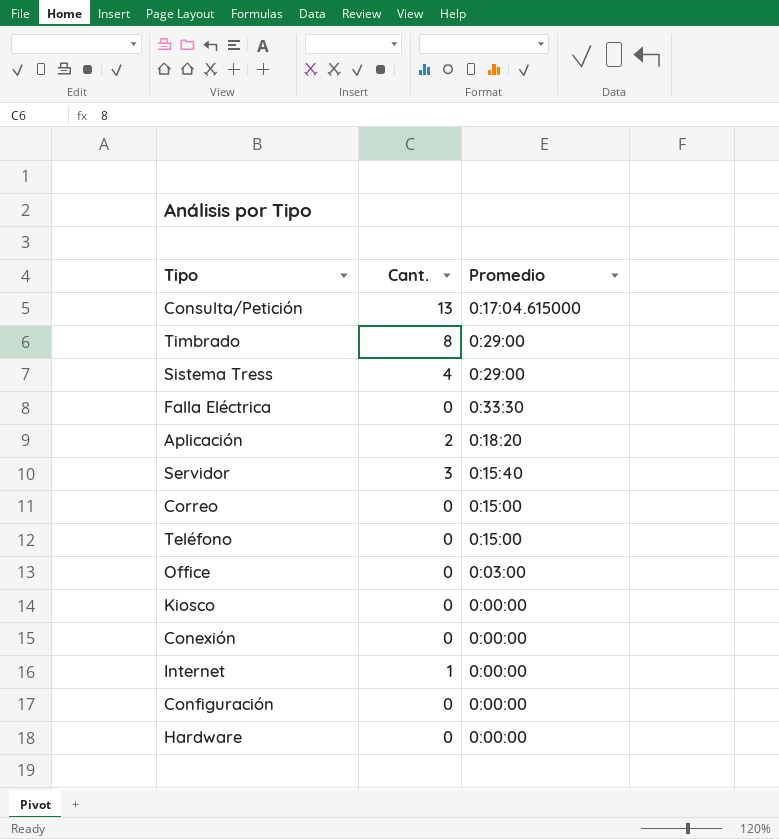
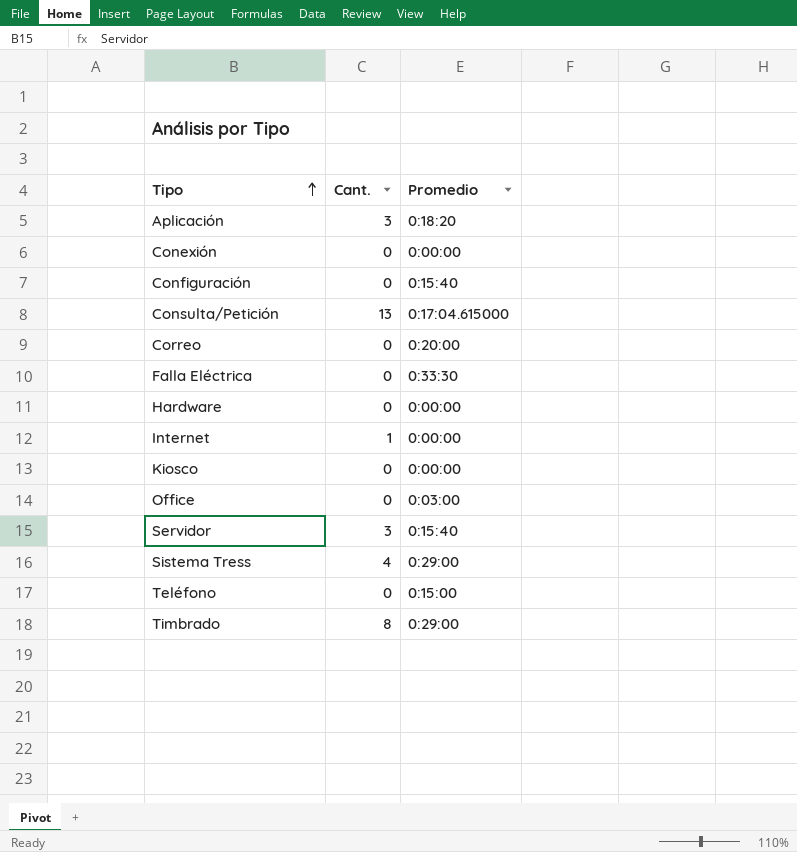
row order: none -> Tipo ascending
Aplicación | Cant.: 2 -> 3
Configuración | Promedio: 0:00:00 -> 0:15:40
Correo | Promedio: 0:15:00 -> 0:20:00

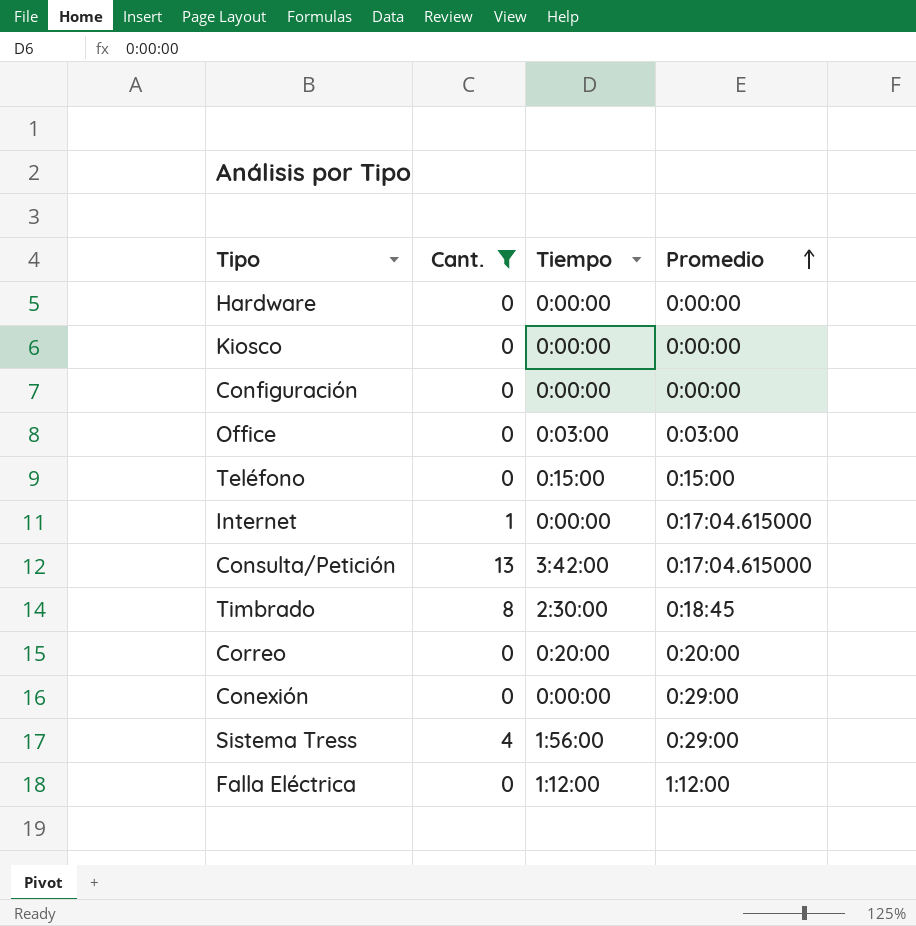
filter: none -> Cant. != 3
row order: Tipo ascending -> Promedio ascending
column Tiempo | position: none -> 3
Configuración | Promedio: 0:15:40 -> 0:00:00
Internet | Promedio: 0:00:00 -> 0:17:04.615000
Timbrado | Promedio: 0:29:00 -> 0:18:45
Conexión | Promedio: 0:00:00 -> 0:29:00
Falla Eléctrica | Promedio: 0:33:30 -> 1:12:00

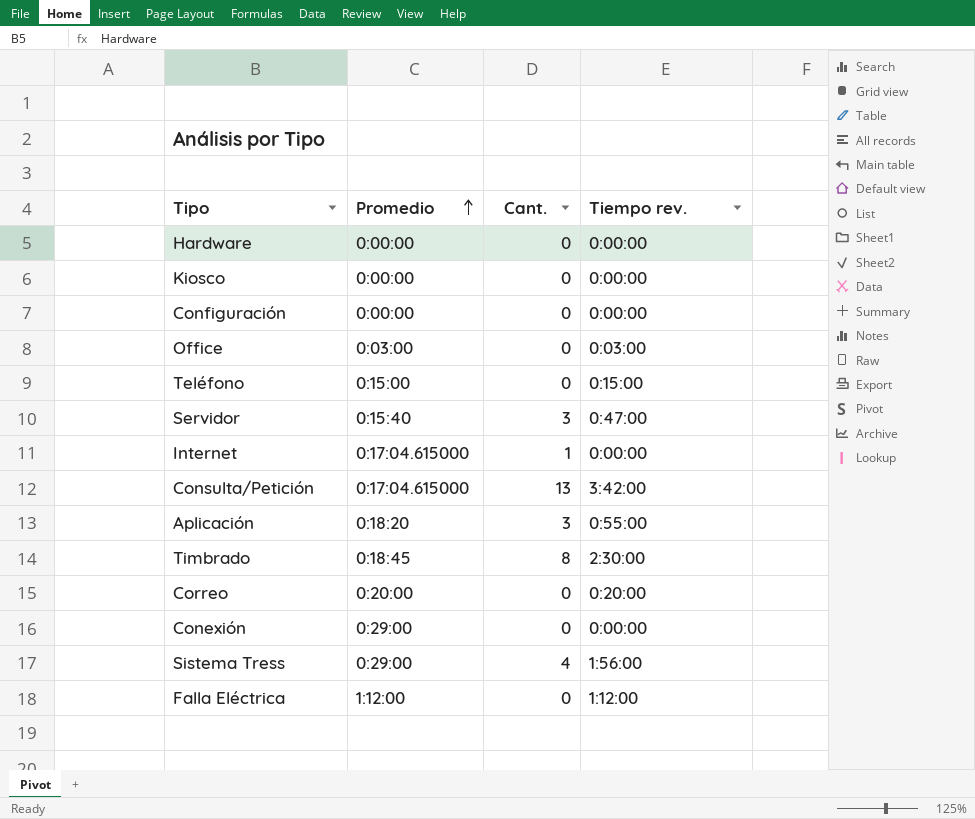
filter: Cant. != 3 -> none
column Promedio | position: 4 -> 2
column name: Tiempo -> Tiempo rev.

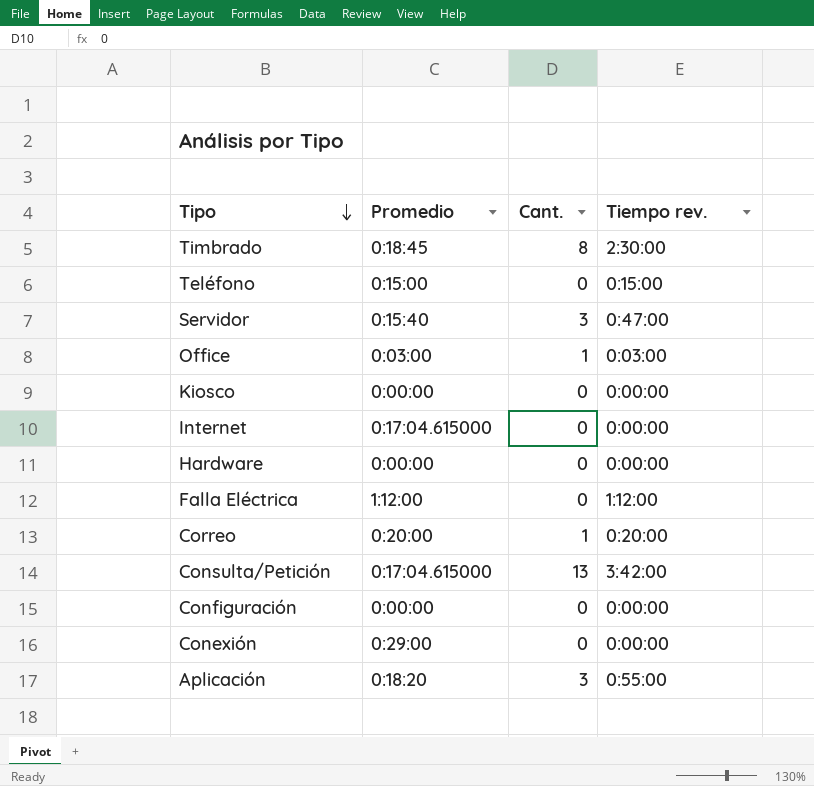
row order: Promedio ascending -> Tipo descending
row Sistema Tress: 0:29:00 | 4 | 1:56:00 -> none
Office | Cant.: 0 -> 1
Internet | Cant.: 1 -> 0
Correo | Cant.: 0 -> 1

